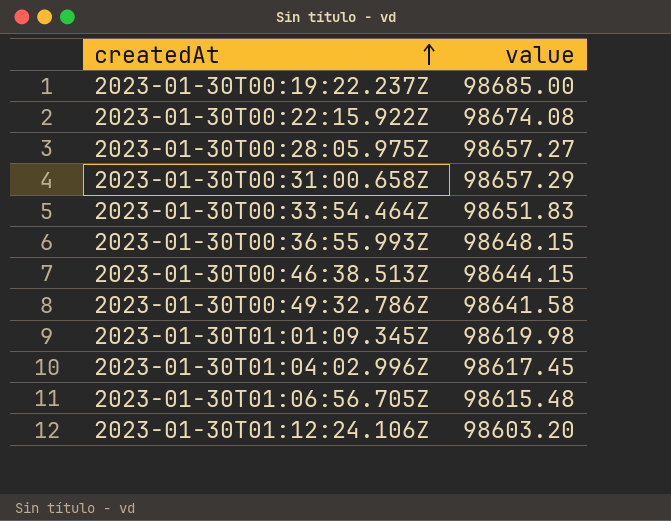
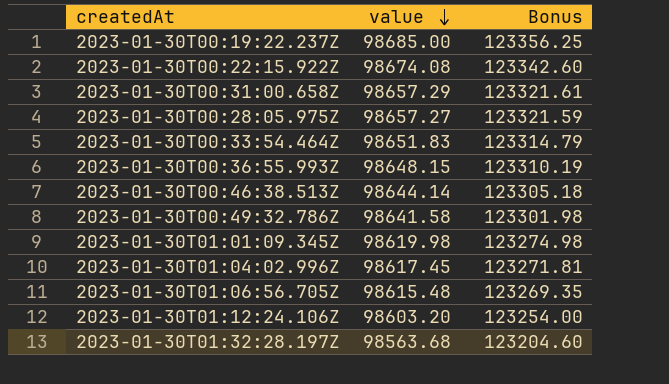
row order: createdAt ascending -> value descending
column Bonus | formula: none -> [value] * 1.25
2023-01-30T00:46:38.513Z | value: 98644.15 -> 98644.14
row 2023-01-30T01:32:28.197Z: none -> 98563.68 | 123204.60

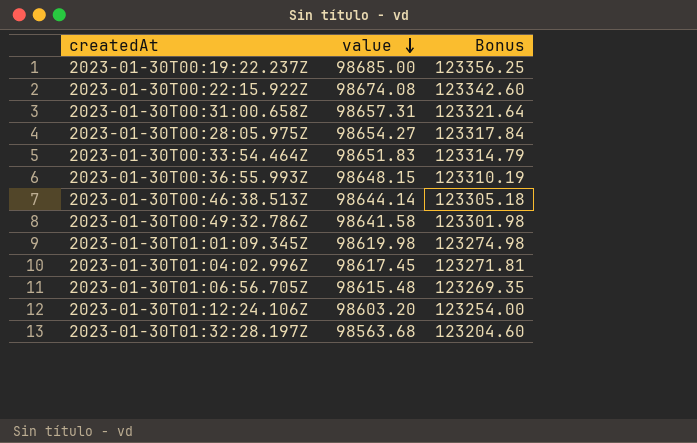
2023-01-30T00:31:00.658Z | value: 98657.29 -> 98657.31
2023-01-30T00:31:00.658Z | Bonus: 123321.61 -> 123321.64
2023-01-30T00:28:05.975Z | value: 98657.27 -> 98654.27
2023-01-30T00:28:05.975Z | Bonus: 123321.59 -> 123317.84

